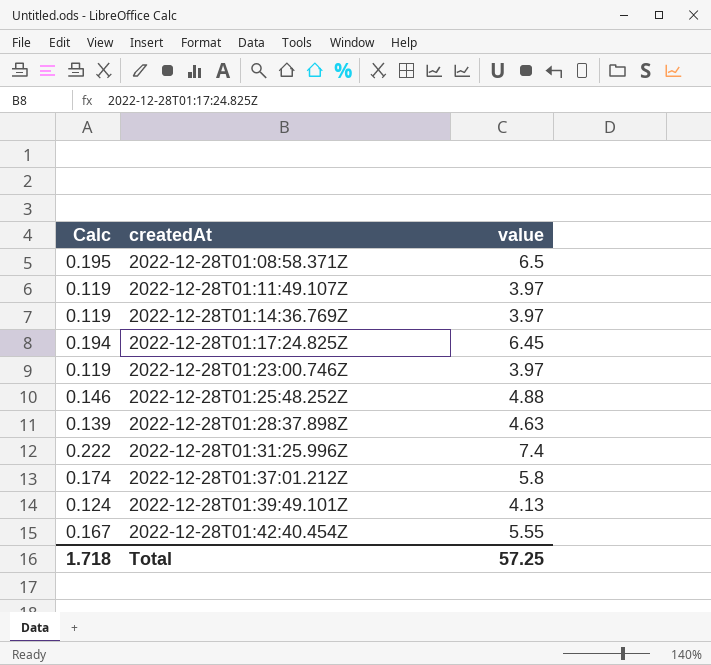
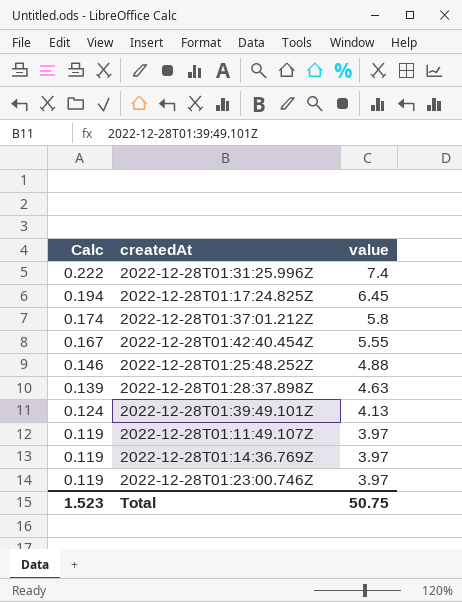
row order: createdAt ascending -> Calc descending
row 2022-12-28T01:08:58.371Z: 0.195 | 6.5 -> none
Total | Calc: 1.718 -> 1.523
Total | value: 57.25 -> 50.75

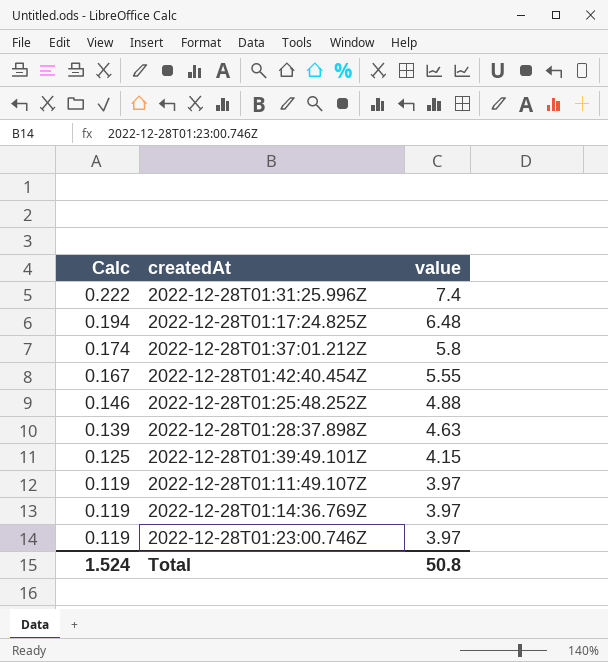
2022-12-28T01:17:24.825Z | value: 6.45 -> 6.48
2022-12-28T01:39:49.101Z | Calc: 0.124 -> 0.125
2022-12-28T01:39:49.101Z | value: 4.13 -> 4.15
Total | Calc: 1.523 -> 1.524
Total | value: 50.75 -> 50.8

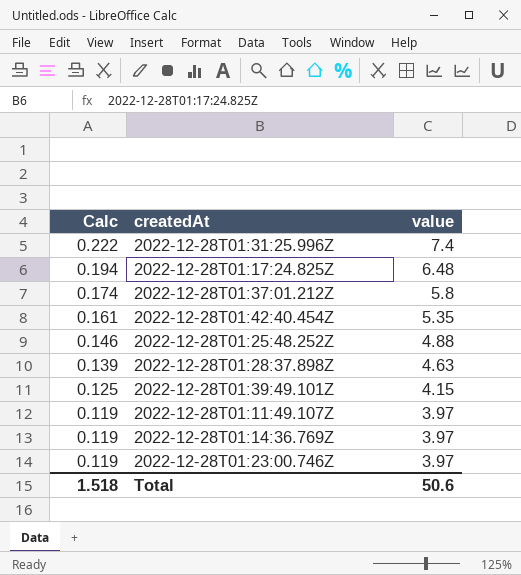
2022-12-28T01:42:40.454Z | Calc: 0.167 -> 0.161
2022-12-28T01:42:40.454Z | value: 5.55 -> 5.35
Total | Calc: 1.524 -> 1.518
Total | value: 50.8 -> 50.6

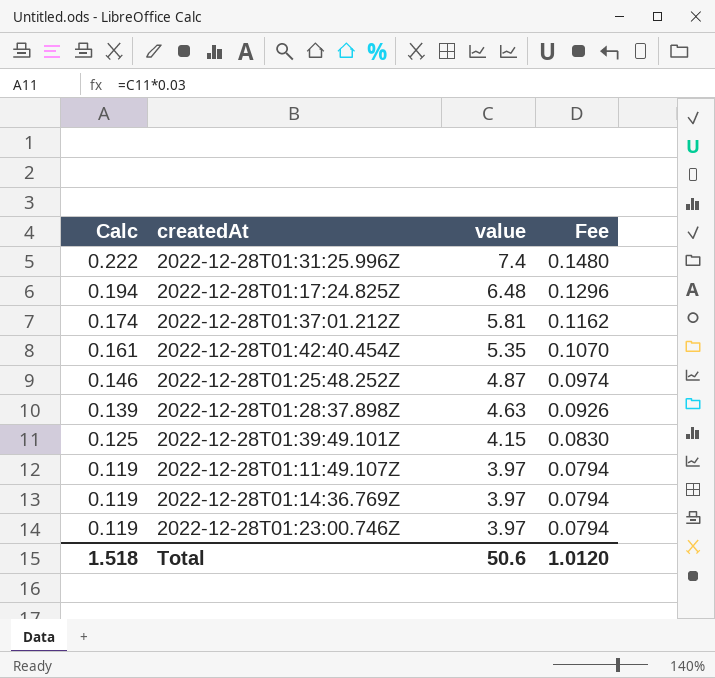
column Fee | formula: none -> [value] * 0.02
2022-12-28T01:37:01.212Z | value: 5.8 -> 5.81
2022-12-28T01:25:48.252Z | value: 4.88 -> 4.87

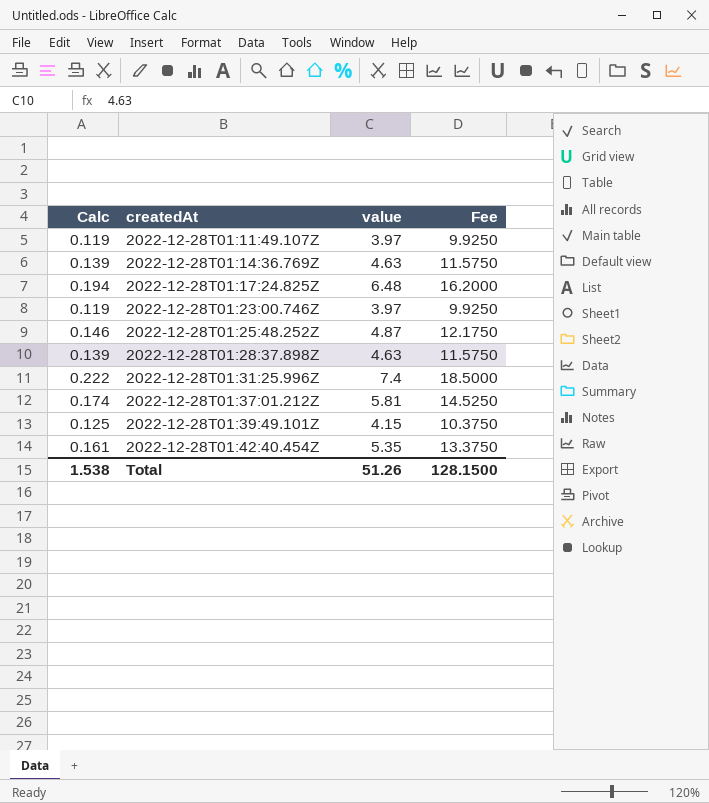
row order: Calc descending -> createdAt ascending
column Fee | formula: [value] * 0.02 -> [value] * 2.5
2022-12-28T01:14:36.769Z | Calc: 0.119 -> 0.139
2022-12-28T01:14:36.769Z | value: 3.97 -> 4.63
Total | Calc: 1.518 -> 1.538
Total | value: 50.6 -> 51.26
Total | Fee: 1.0120 -> 128.1500

